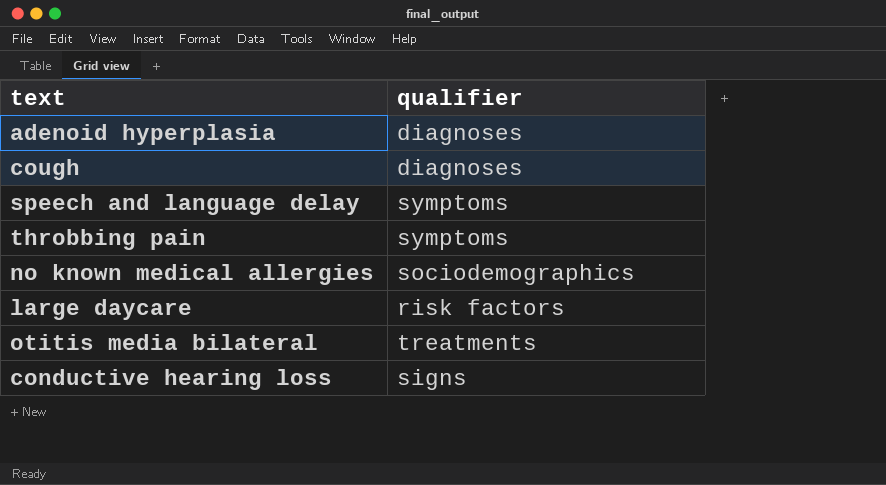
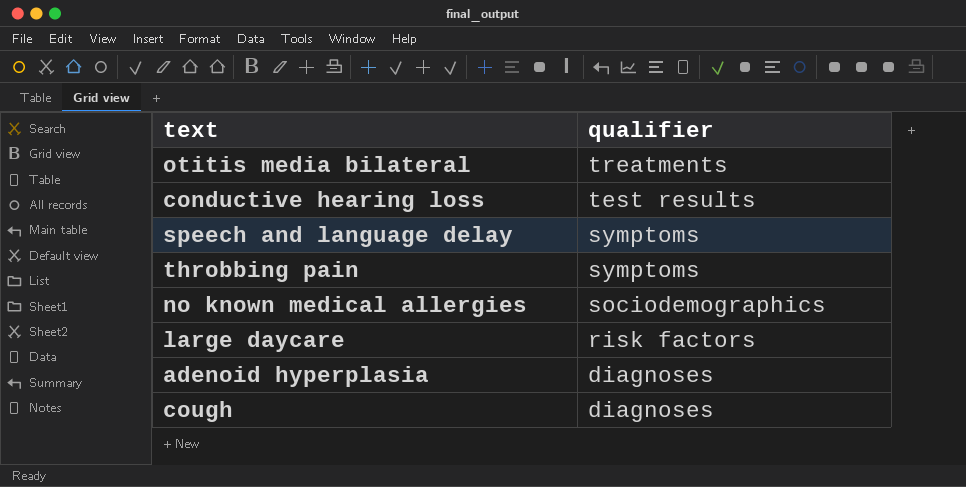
row order: none -> qualifier descending
conductive hearing loss | qualifier: signs -> test results

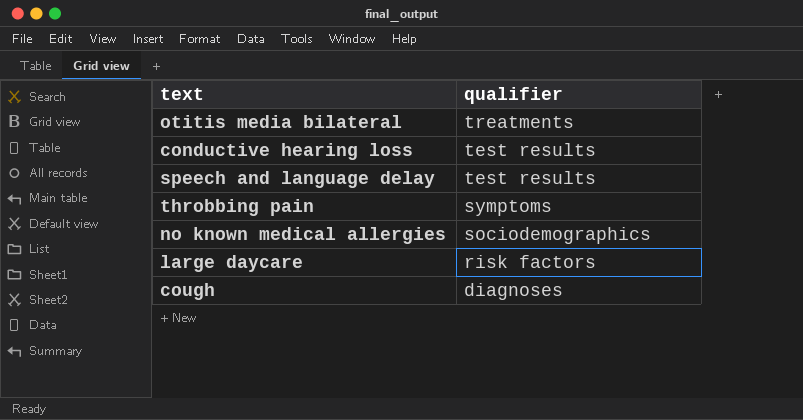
row adenoid hyperplasia: diagnoses -> none
speech and language delay | qualifier: symptoms -> test results

